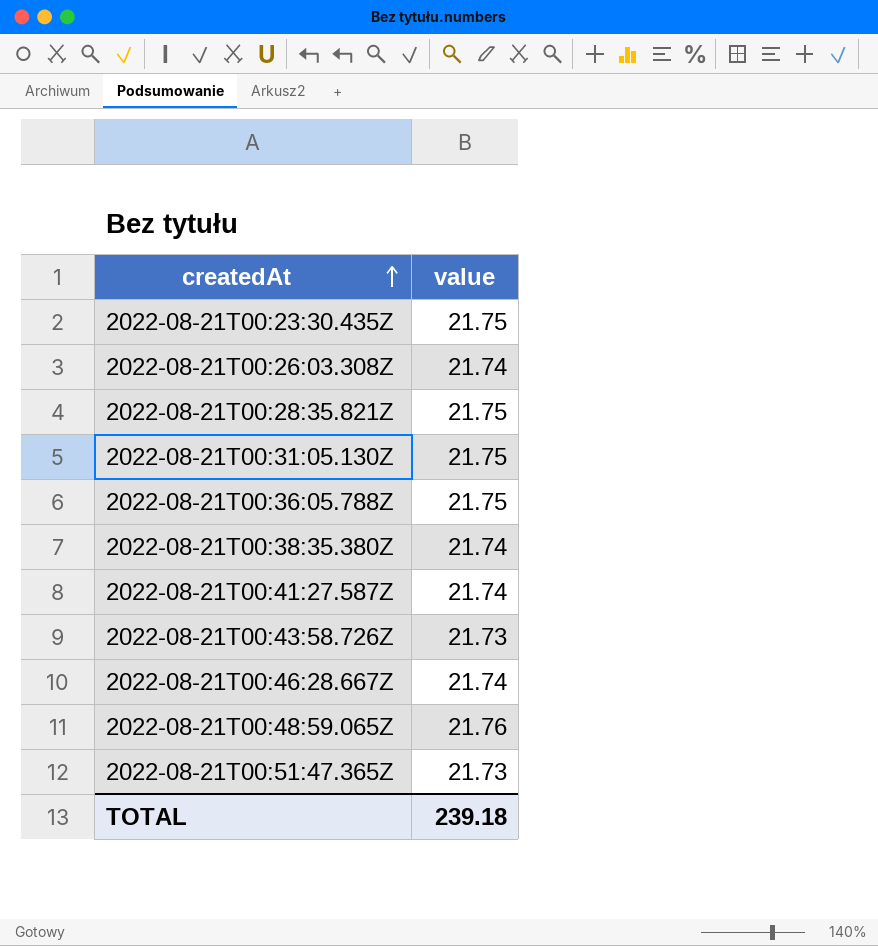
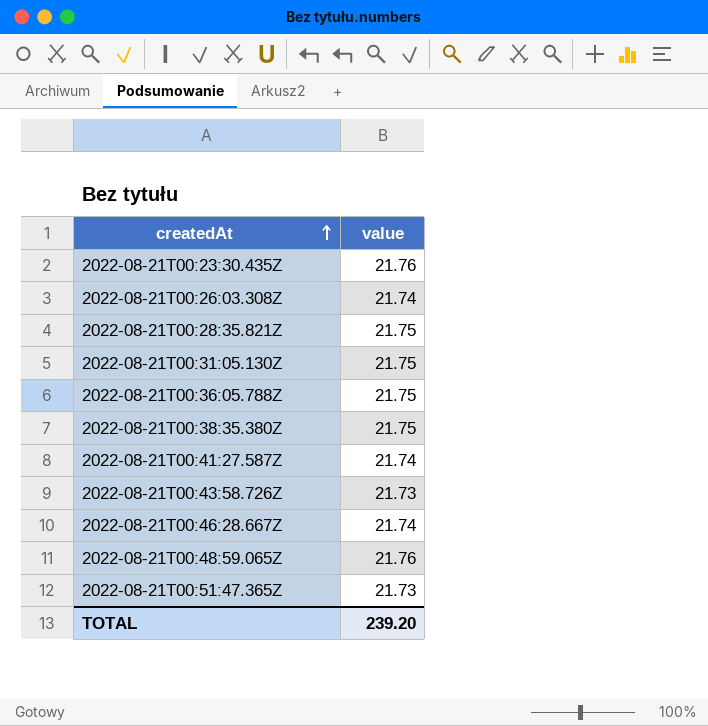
2022-08-21T00:23:30.435Z | value: 21.75 -> 21.76
2022-08-21T00:38:35.380Z | value: 21.74 -> 21.75
TOTAL | value: 239.18 -> 239.20

